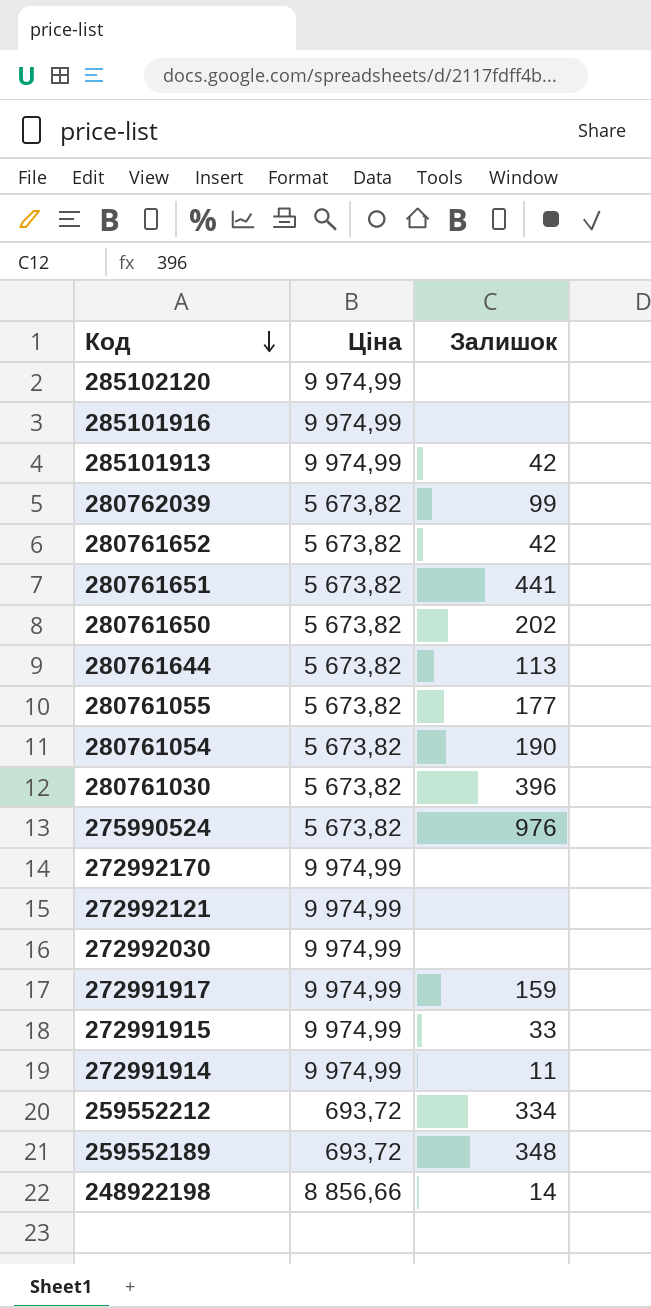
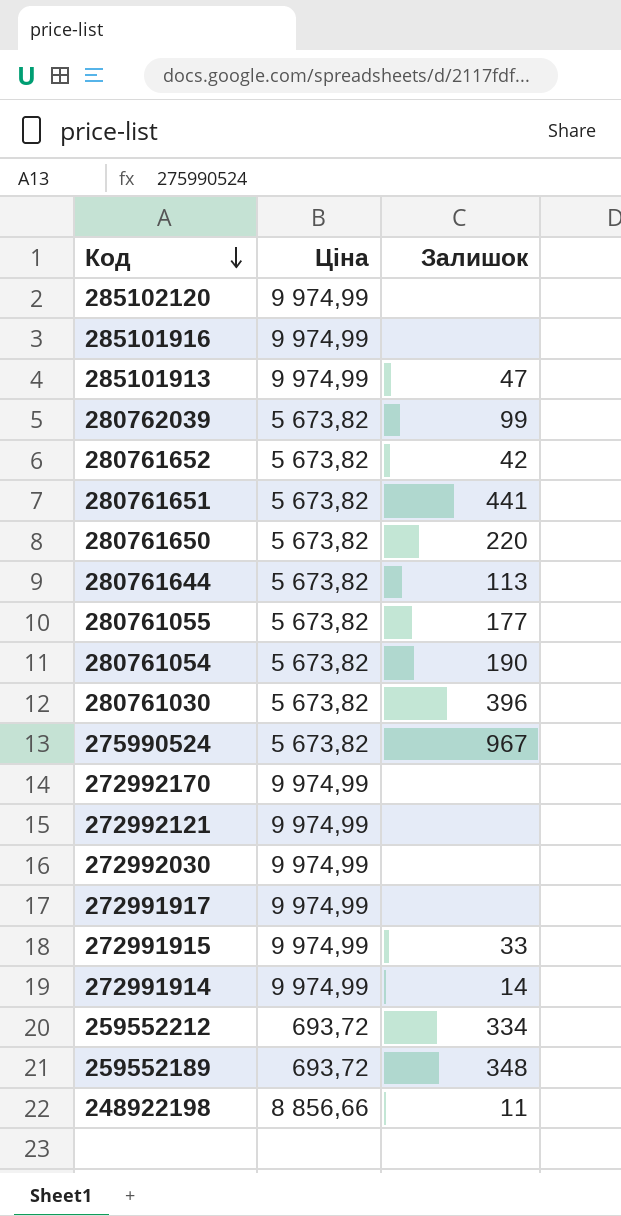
285101913 | Залишок: 42 -> 47
280761650 | Залишок: 202 -> 220
275990524 | Залишок: 976 -> 967
272991917 | Залишок: 159 -> none
272991914 | Залишок: 11 -> 14
248922198 | Залишок: 14 -> 11

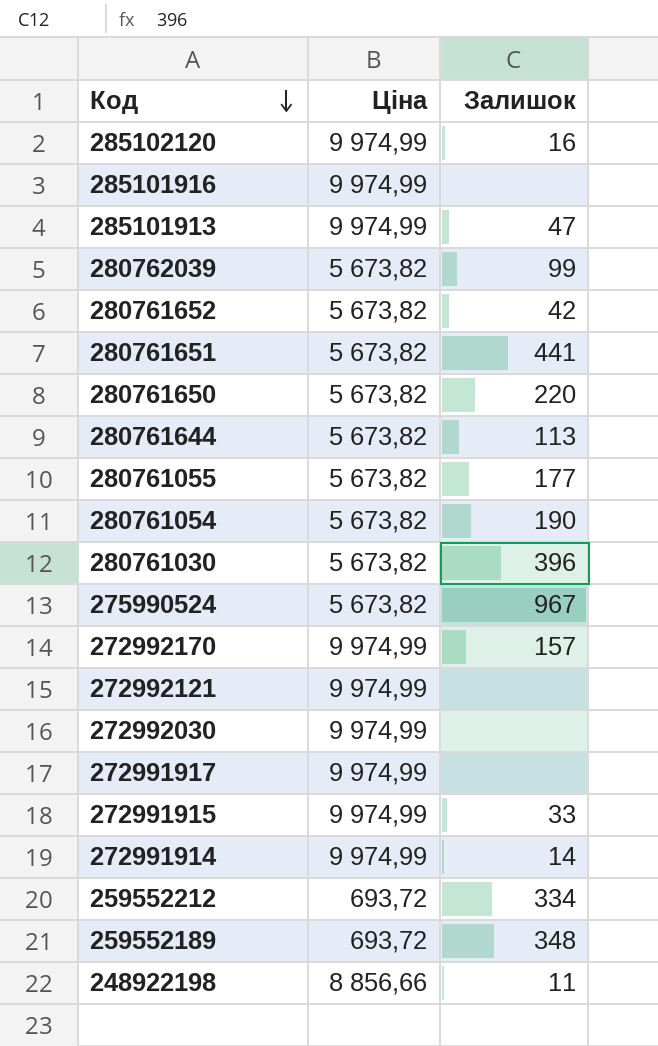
285102120 | Залишок: none -> 16
272992170 | Залишок: none -> 157

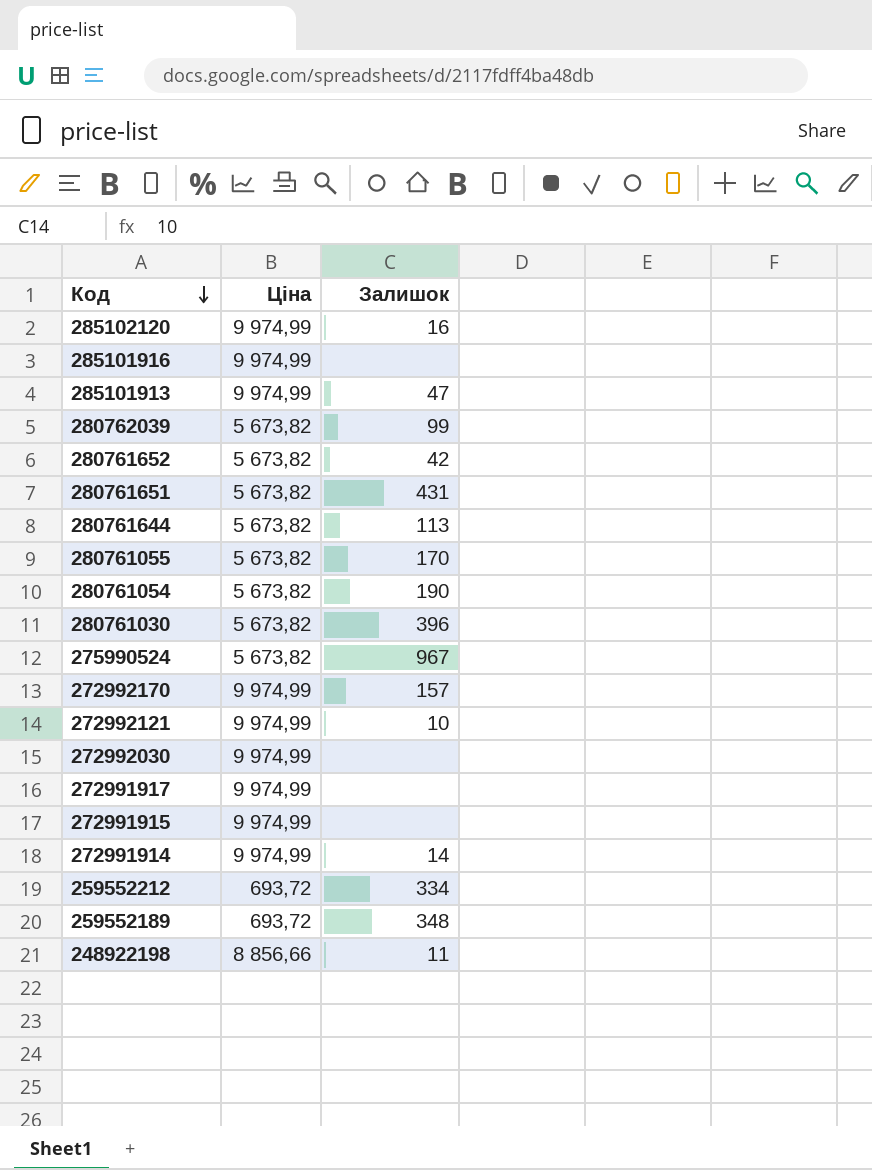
row 280761650: 5 673,82 | 220 -> none
280761651 | Залишок: 441 -> 431
280761055 | Залишок: 177 -> 170
272992121 | Залишок: none -> 10
272991915 | Залишок: 33 -> none

